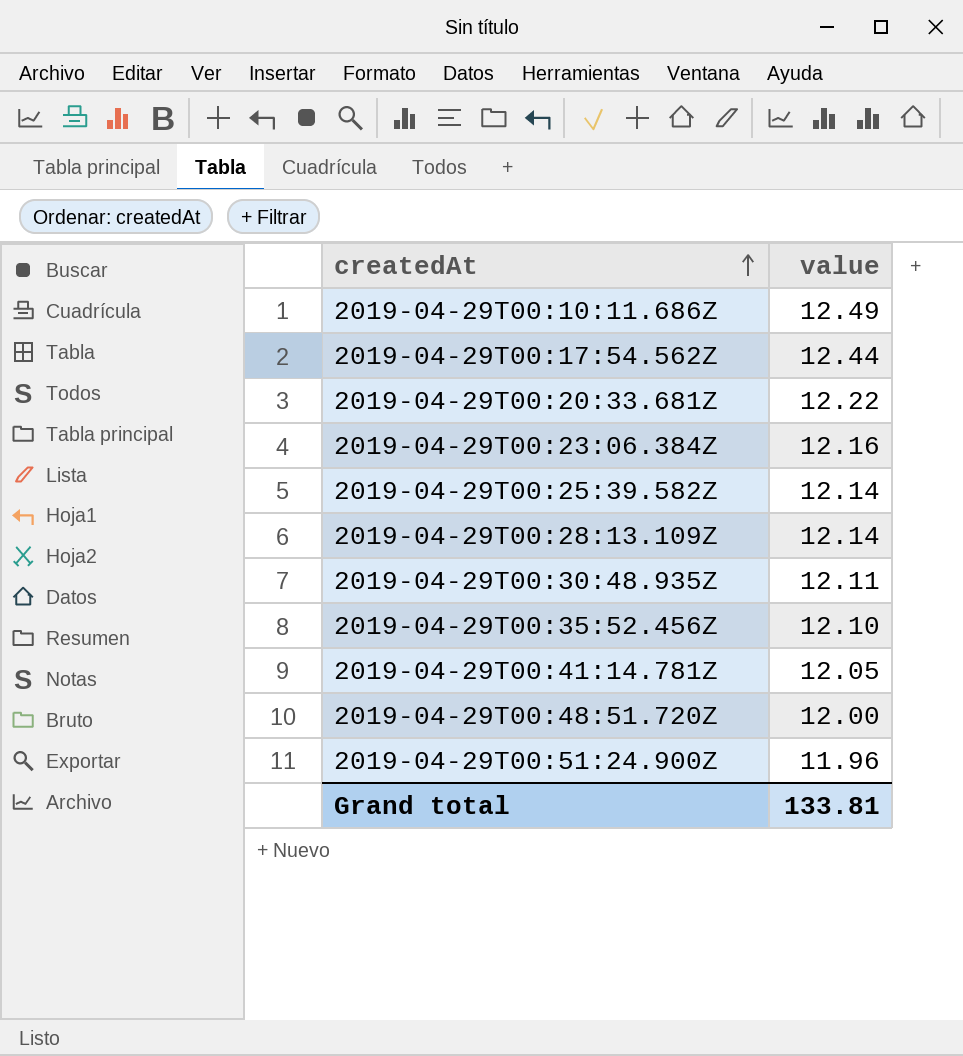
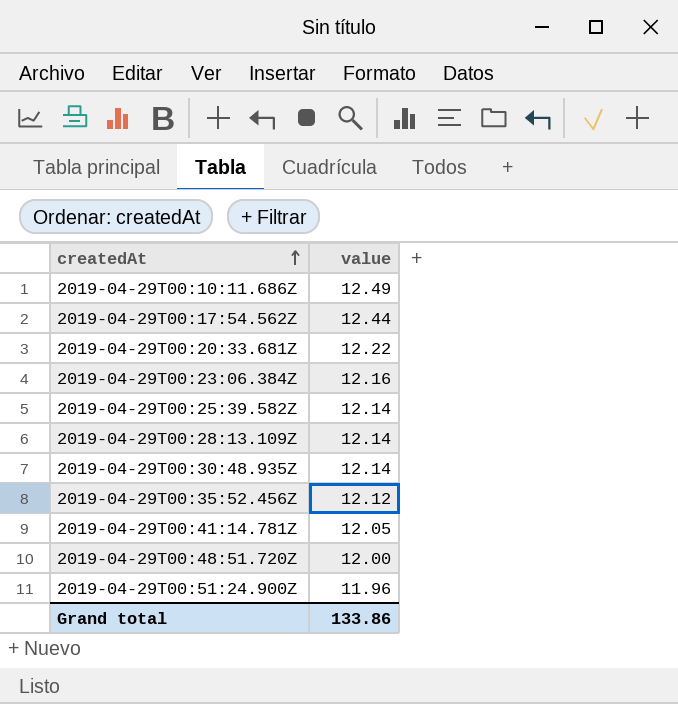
2019-04-29T00:30:48.935Z | value: 12.11 -> 12.14
2019-04-29T00:35:52.456Z | value: 12.10 -> 12.12
Grand total | value: 133.81 -> 133.86

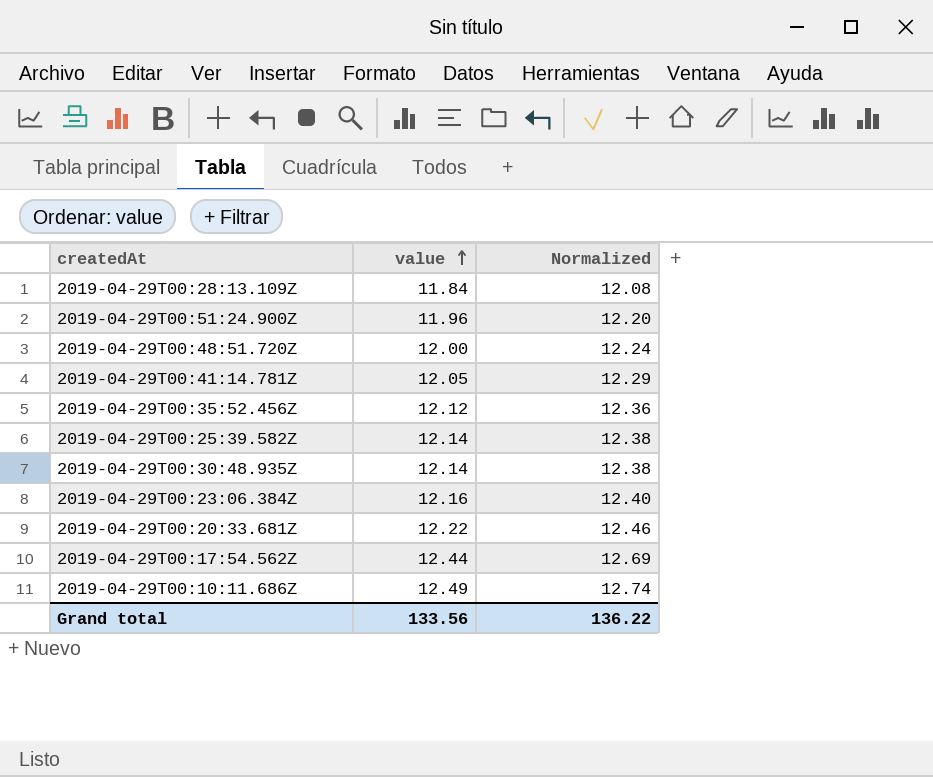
row order: createdAt ascending -> value ascending
column Normalized | formula: none -> [value] * 1.02
2019-04-29T00:28:13.109Z | value: 12.14 -> 11.84
Grand total | value: 133.86 -> 133.56

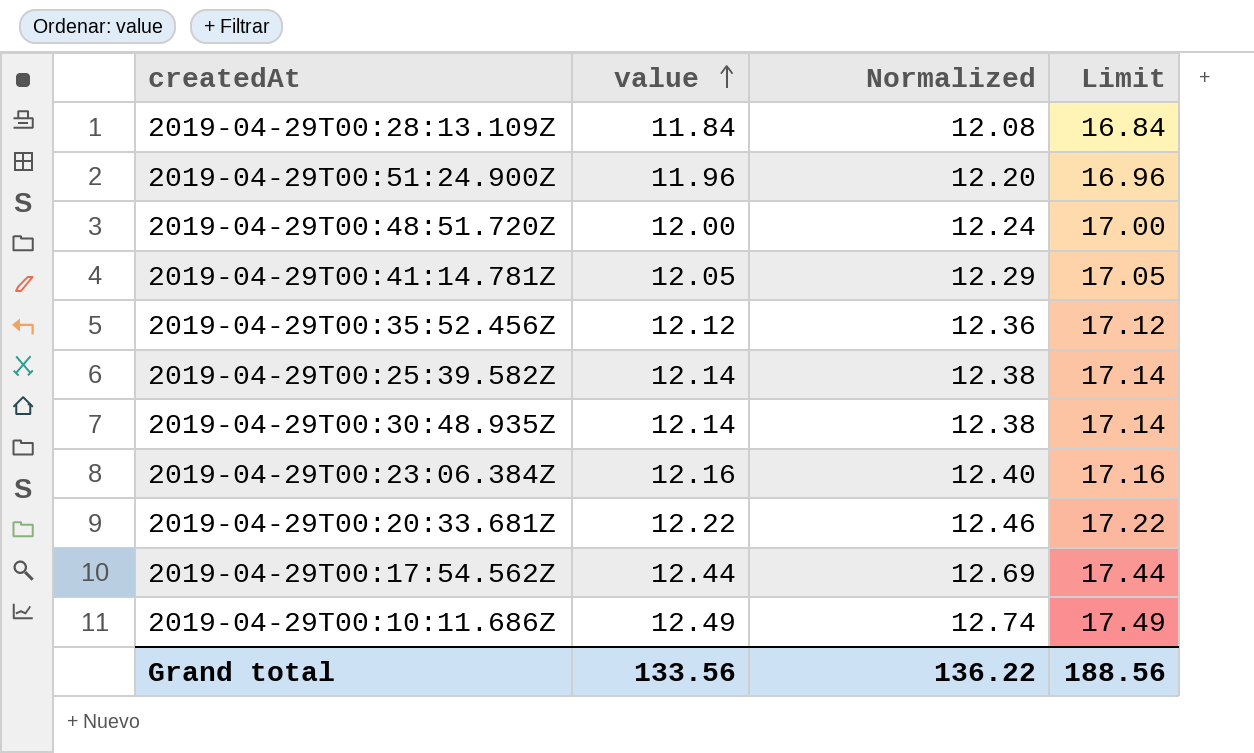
column Limit | formula: none -> [value] + 5

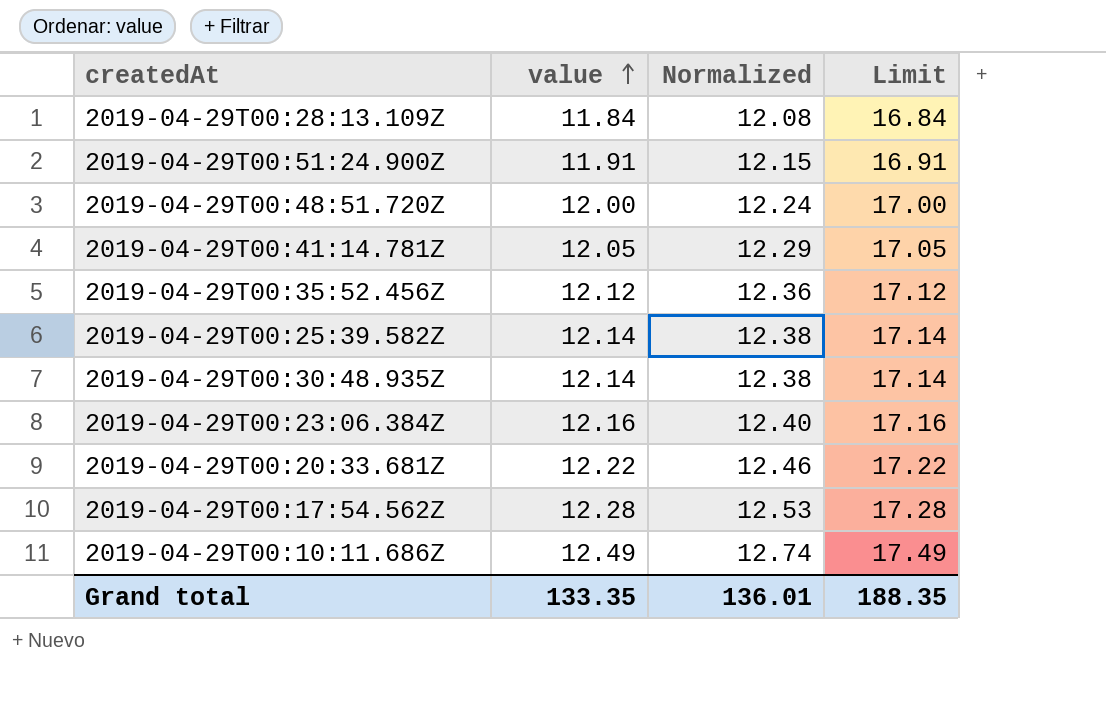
2019-04-29T00:51:24.900Z | value: 11.96 -> 11.91
2019-04-29T00:51:24.900Z | Normalized: 12.20 -> 12.15
2019-04-29T00:51:24.900Z | Limit: 16.96 -> 16.91
2019-04-29T00:17:54.562Z | value: 12.44 -> 12.28
2019-04-29T00:17:54.562Z | Normalized: 12.69 -> 12.53
2019-04-29T00:17:54.562Z | Limit: 17.44 -> 17.28
Grand total | value: 133.56 -> 133.35
Grand total | Normalized: 136.22 -> 136.01
Grand total | Limit: 188.56 -> 188.35

